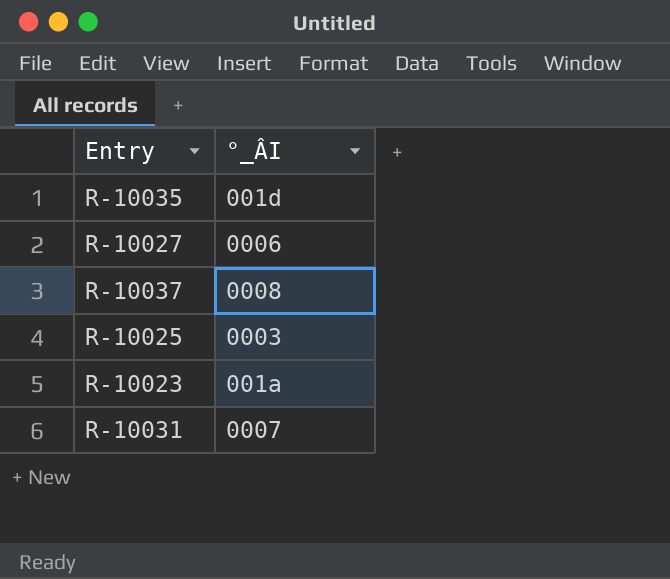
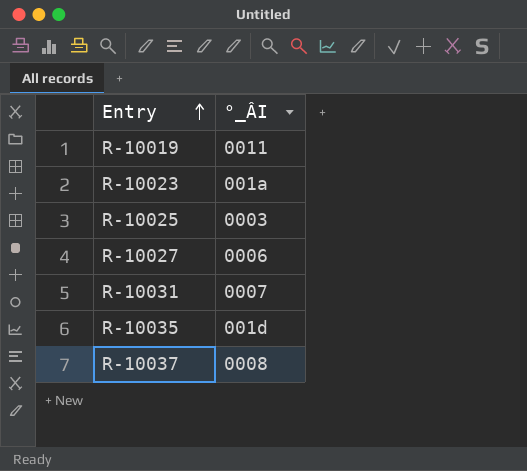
row order: none -> Entry ascending
row R-10019: none -> 0011

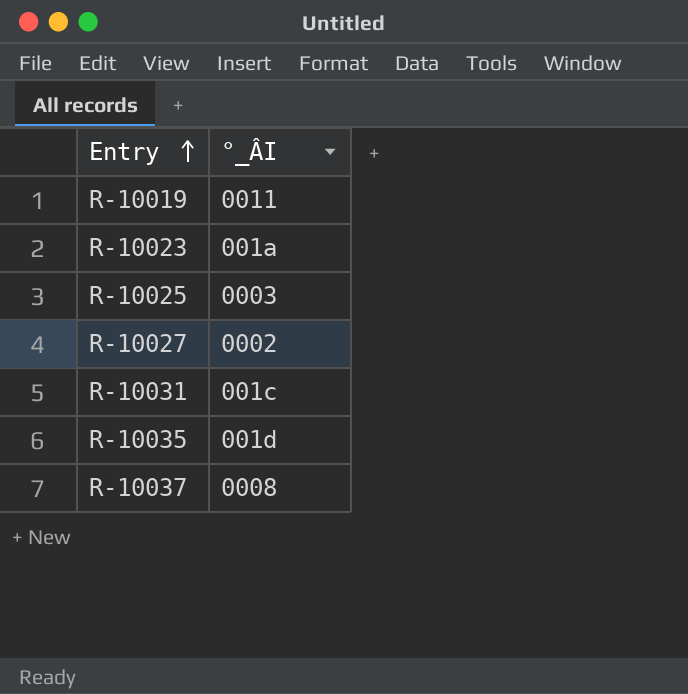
R-10027 | °_ÂI: 0006 -> 0002
R-10031 | °_ÂI: 0007 -> 001c

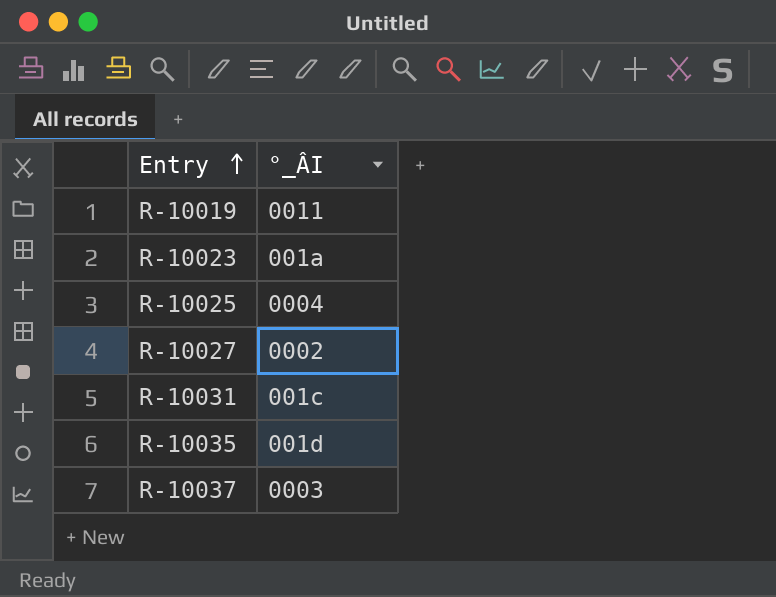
R-10025 | °_ÂI: 0003 -> 0004
R-10037 | °_ÂI: 0008 -> 0003

